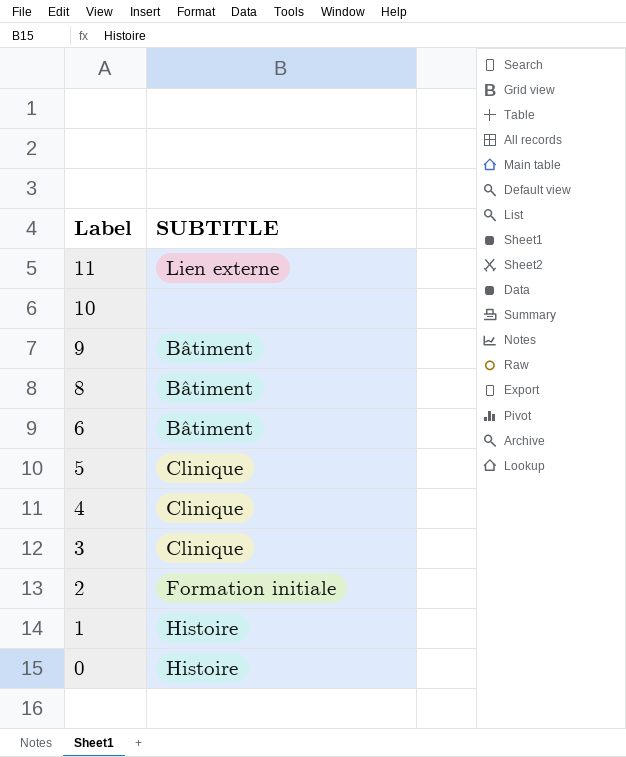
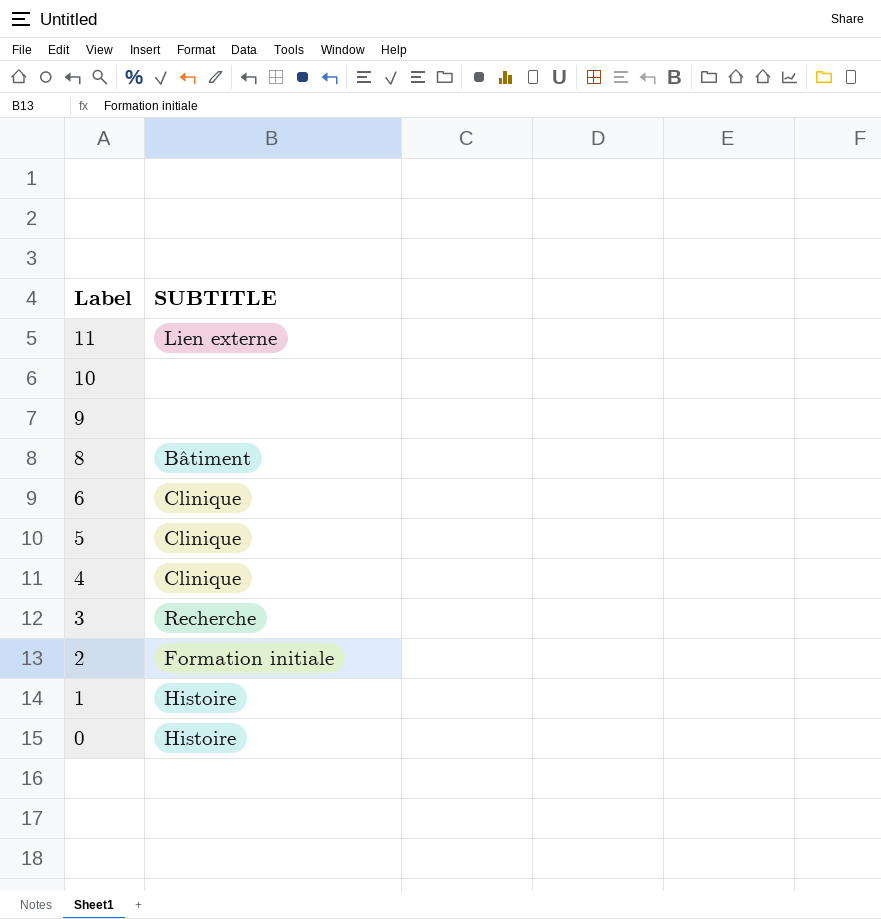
9 | SUBTITLE: Bâtiment -> none
6 | SUBTITLE: Bâtiment -> Clinique
3 | SUBTITLE: Clinique -> Recherche

